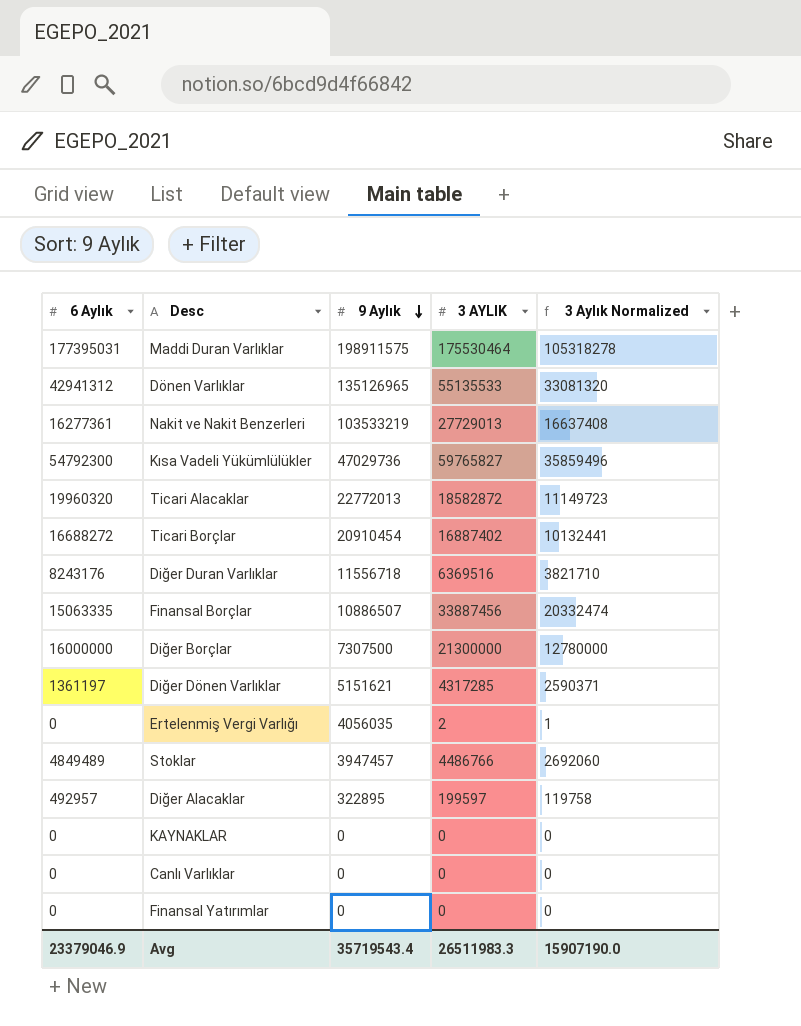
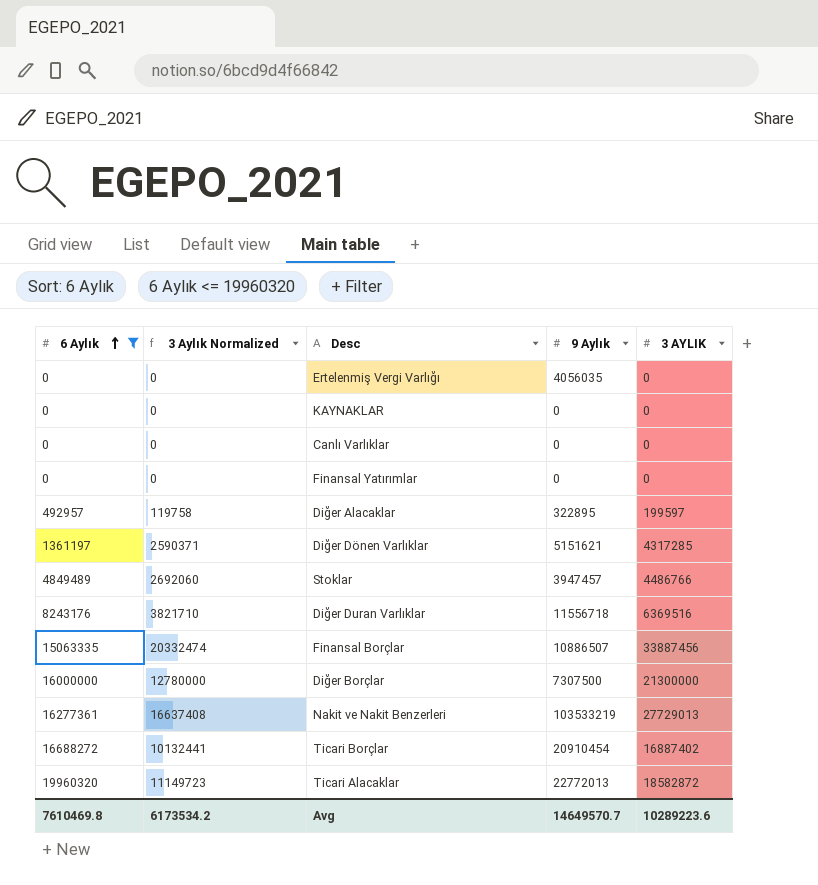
filter: none -> 6 Aylık <= 19960320
row order: 9 Aylık descending -> 6 Aylık ascending
column 3 Aylık Normalized | position: 5 -> 2
Ertelenmiş Vergi Varlığı | 3 Aylık Normalized: 1 -> 0
Ertelenmiş Vergi Varlığı | 3 AYLIK: 2 -> 0
Avg | 6 Aylık: 23379046.9 -> 7610469.8
Avg | 3 Aylık Normalized: 15907190.0 -> 6173534.2
Avg | 9 Aylık: 35719543.4 -> 14649570.7
Avg | 3 AYLIK: 26511983.3 -> 10289223.6

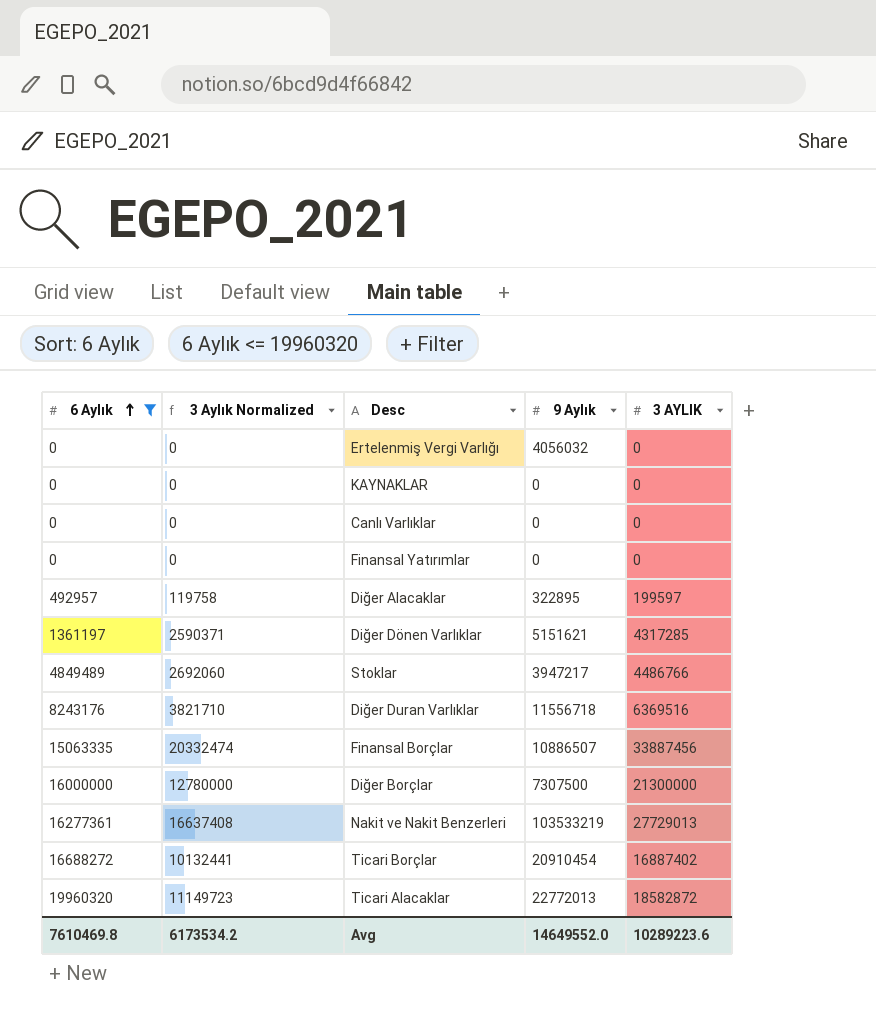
Ertelenmiş Vergi Varlığı | 9 Aylık: 4056035 -> 4056032
Stoklar | 9 Aylık: 3947457 -> 3947217
Avg | 9 Aylık: 14649570.7 -> 14649552.0

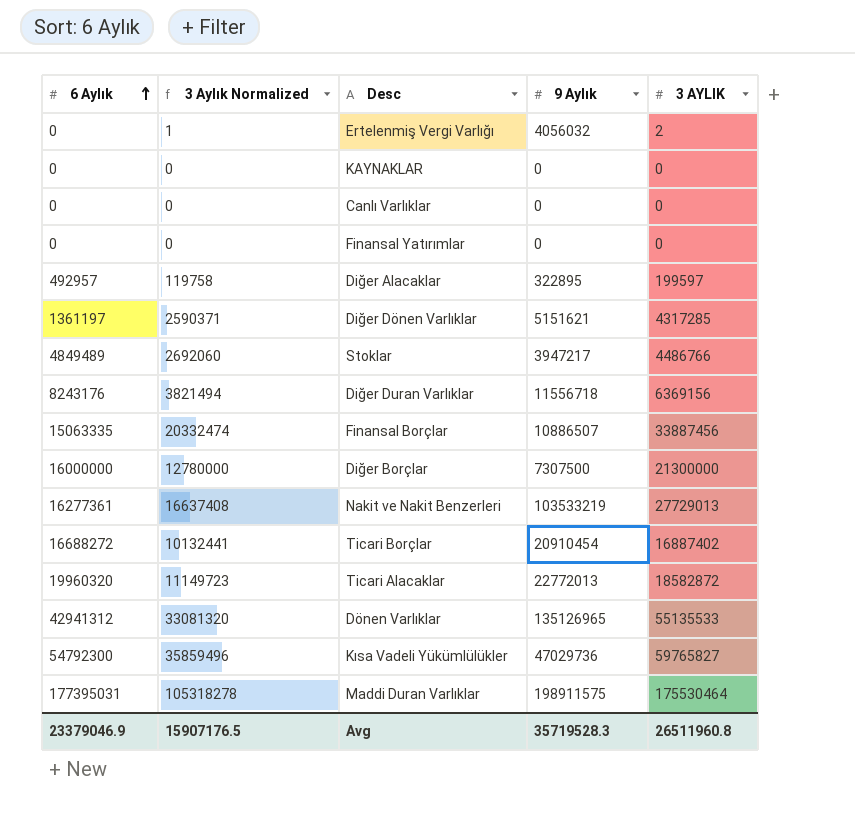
filter: 6 Aylık <= 19960320 -> none
Ertelenmiş Vergi Varlığı | 3 Aylık Normalized: 0 -> 1
Ertelenmiş Vergi Varlığı | 3 AYLIK: 0 -> 2
Diğer Duran Varlıklar | 3 Aylık Normalized: 3821710 -> 3821494
Diğer Duran Varlıklar | 3 AYLIK: 6369516 -> 6369156
Avg | 6 Aylık: 7610469.8 -> 23379046.9
Avg | 3 Aylık Normalized: 6173534.2 -> 15907176.5
Avg | 9 Aylık: 14649552.0 -> 35719528.3
Avg | 3 AYLIK: 10289223.6 -> 26511960.8

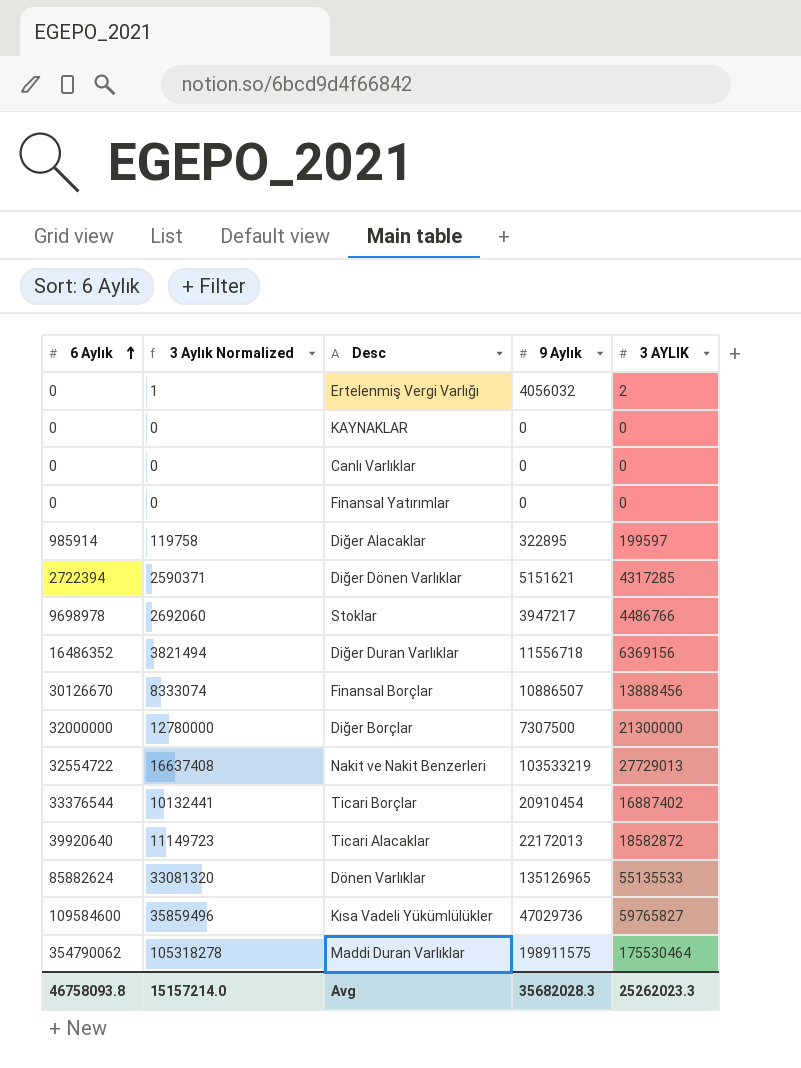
Diğer Alacaklar | 6 Aylık: 492957 -> 985914
Diğer Dönen Varlıklar | 6 Aylık: 1361197 -> 2722394
Stoklar | 6 Aylık: 4849489 -> 9698978
Diğer Duran Varlıklar | 6 Aylık: 8243176 -> 16486352
Finansal Borçlar | 6 Aylık: 15063335 -> 30126670
Finansal Borçlar | 3 Aylık Normalized: 20332474 -> 8333074
Finansal Borçlar | 3 AYLIK: 33887456 -> 13888456
Diğer Borçlar | 6 Aylık: 16000000 -> 32000000
Nakit ve Nakit Benzerleri | 6 Aylık: 16277361 -> 32554722
Ticari Borçlar | 6 Aylık: 16688272 -> 33376544
Ticari Alacaklar | 6 Aylık: 19960320 -> 39920640
Ticari Alacaklar | 9 Aylık: 22772013 -> 22172013
Dönen Varlıklar | 6 Aylık: 42941312 -> 85882624
Kısa Vadeli Yükümlülükler | 6 Aylık: 54792300 -> 109584600
Maddi Duran Varlıklar | 6 Aylık: 177395031 -> 354790062
Avg | 6 Aylık: 23379046.9 -> 46758093.8
Avg | 3 Aylık Normalized: 15907176.5 -> 15157214.0
Avg | 9 Aylık: 35719528.3 -> 35682028.3
Avg | 3 AYLIK: 26511960.8 -> 25262023.3

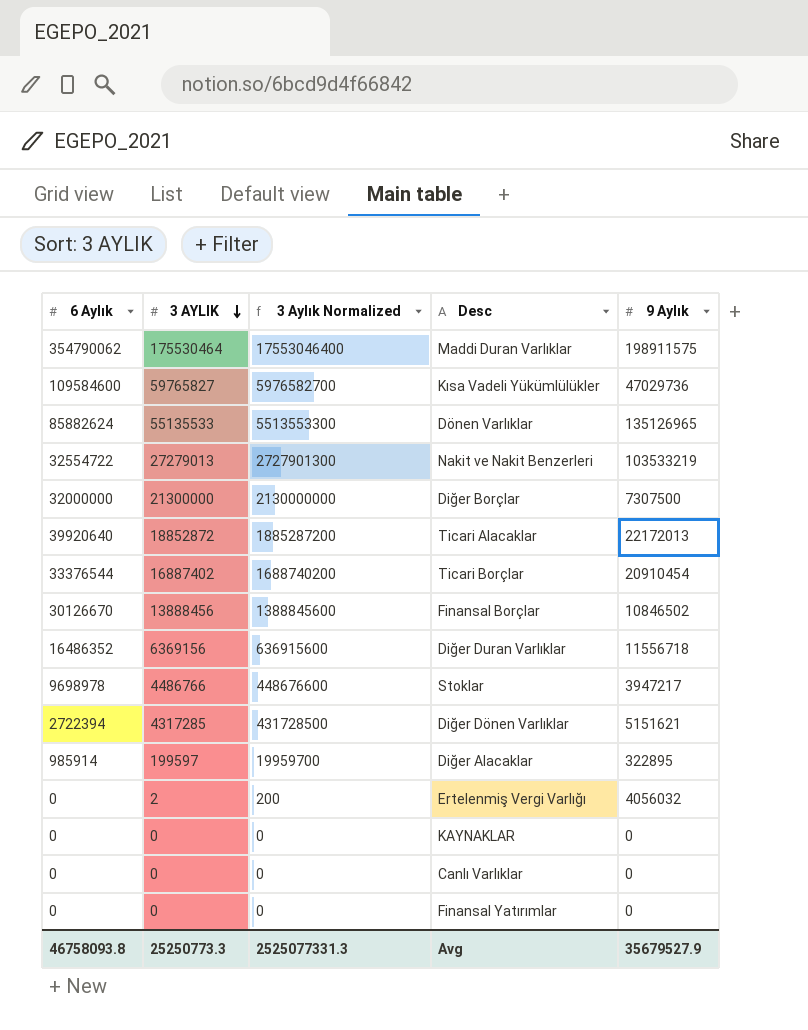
row order: 6 Aylık ascending -> 3 AYLIK descending
column 3 AYLIK | position: 5 -> 2
column 3 Aylık Normalized | formula: [3 AYLIK] * 0.6 -> [3 AYLIK] * 100
Nakit ve Nakit Benzerleri | 3 AYLIK: 27729013 -> 27279013
Ticari Alacaklar | 3 AYLIK: 18582872 -> 18852872
Finansal Borçlar | 9 Aylık: 10886507 -> 10846502
Avg | 3 AYLIK: 25262023.3 -> 25250773.3
Avg | 3 Aylık Normalized: 15157214.0 -> 2525077331.3
Avg | 9 Aylık: 35682028.3 -> 35679527.9

